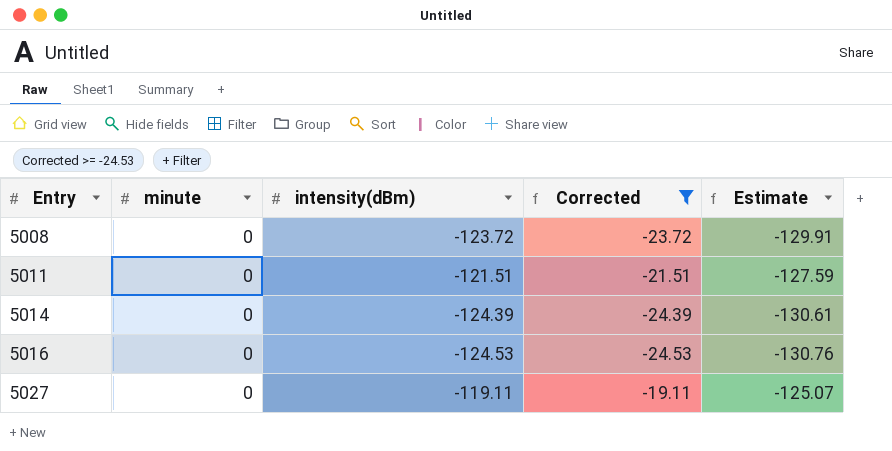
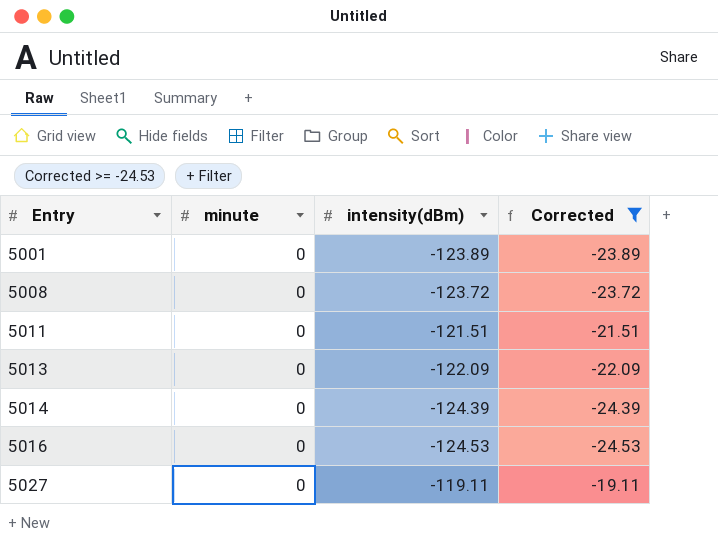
column Estimate | formula: [intensity(dBm)] * 1.05 -> none
row 5001: none -> 0 | -123.89 | -23.89
row 5013: none -> 0 | -122.09 | -22.09

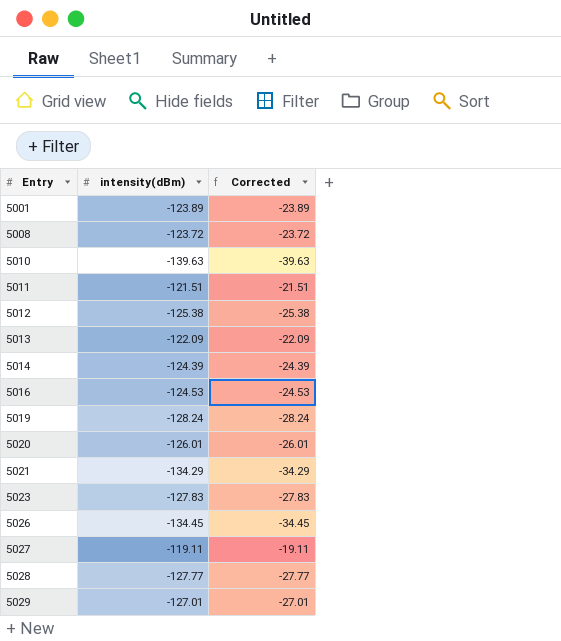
filter: Corrected >= -24.53 -> none
column minute | position: 2 -> none

